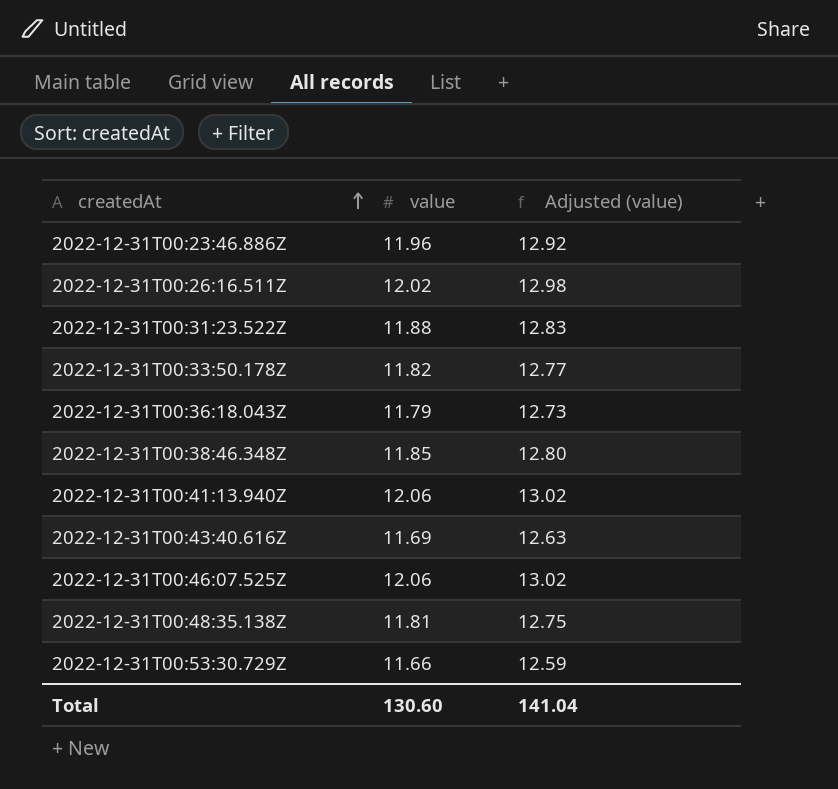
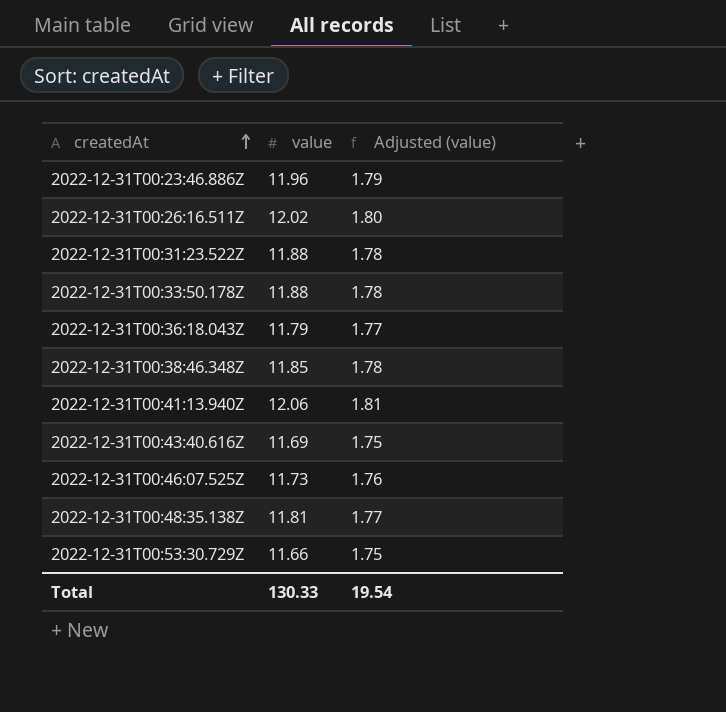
column Adjusted (value) | formula: [value] * 1.08 -> [value] * 0.15
2022-12-31T00:33:50.178Z | value: 11.82 -> 11.88
2022-12-31T00:46:07.525Z | value: 12.06 -> 11.73
Total | value: 130.60 -> 130.33
Total | Adjusted (value): 141.04 -> 19.54

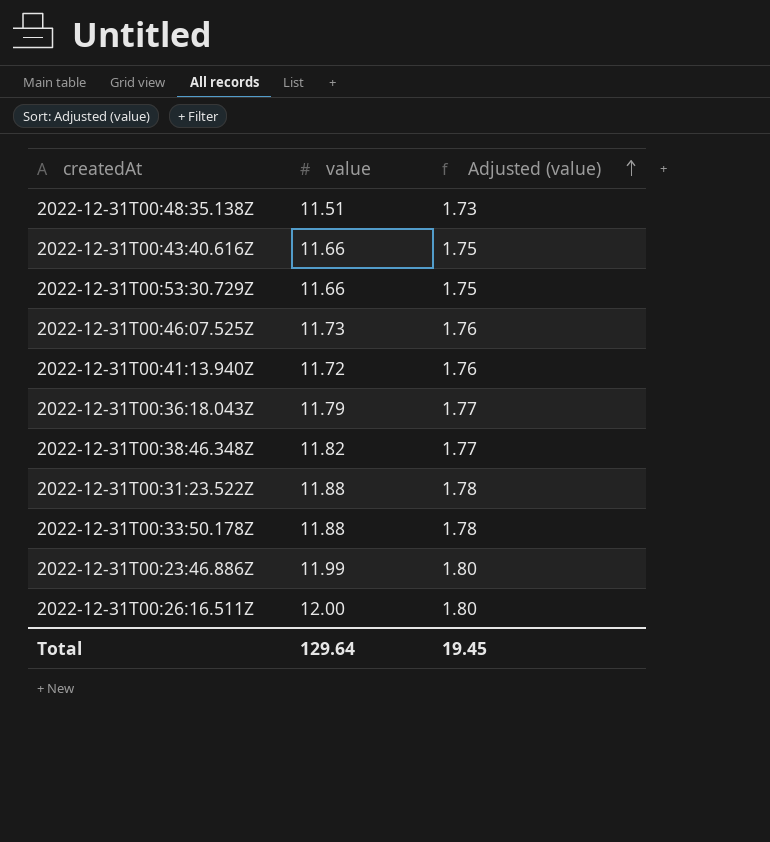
row order: createdAt ascending -> Adjusted (value) ascending
2022-12-31T00:48:35.138Z | value: 11.81 -> 11.51
2022-12-31T00:48:35.138Z | Adjusted (value): 1.77 -> 1.73
2022-12-31T00:43:40.616Z | value: 11.69 -> 11.66
2022-12-31T00:41:13.940Z | value: 12.06 -> 11.72
2022-12-31T00:41:13.940Z | Adjusted (value): 1.81 -> 1.76
2022-12-31T00:38:46.348Z | value: 11.85 -> 11.82
2022-12-31T00:38:46.348Z | Adjusted (value): 1.78 -> 1.77
2022-12-31T00:23:46.886Z | value: 11.96 -> 11.99
2022-12-31T00:23:46.886Z | Adjusted (value): 1.79 -> 1.80
2022-12-31T00:26:16.511Z | value: 12.02 -> 12.00
Total | value: 130.33 -> 129.64
Total | Adjusted (value): 19.54 -> 19.45

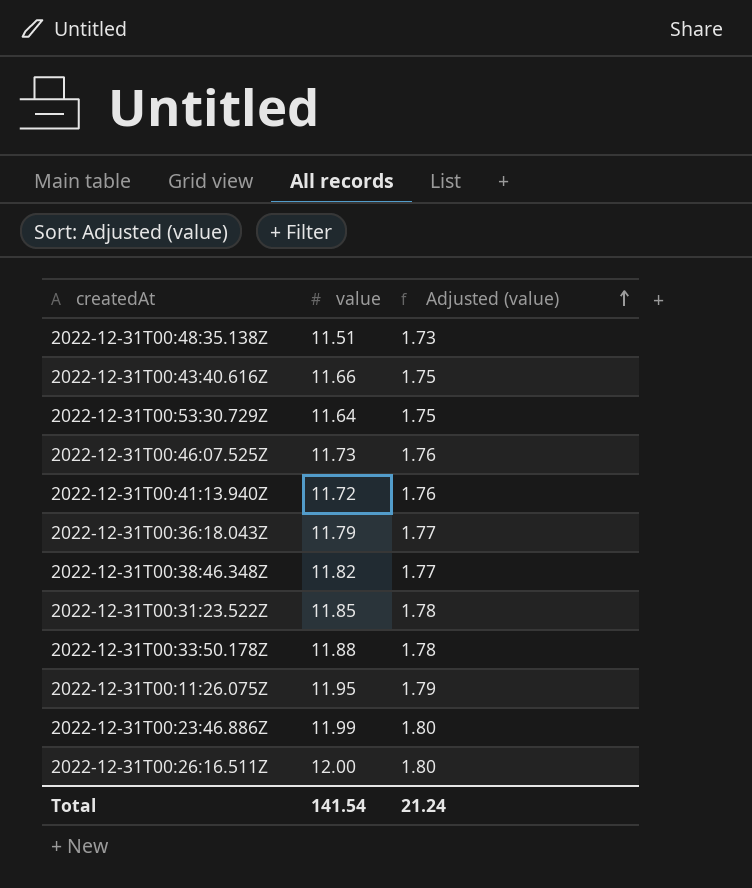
2022-12-31T00:53:30.729Z | value: 11.66 -> 11.64
2022-12-31T00:31:23.522Z | value: 11.88 -> 11.85
row 2022-12-31T00:11:26.075Z: none -> 11.95 | 1.79
Total | value: 129.64 -> 141.54
Total | Adjusted (value): 19.45 -> 21.24

